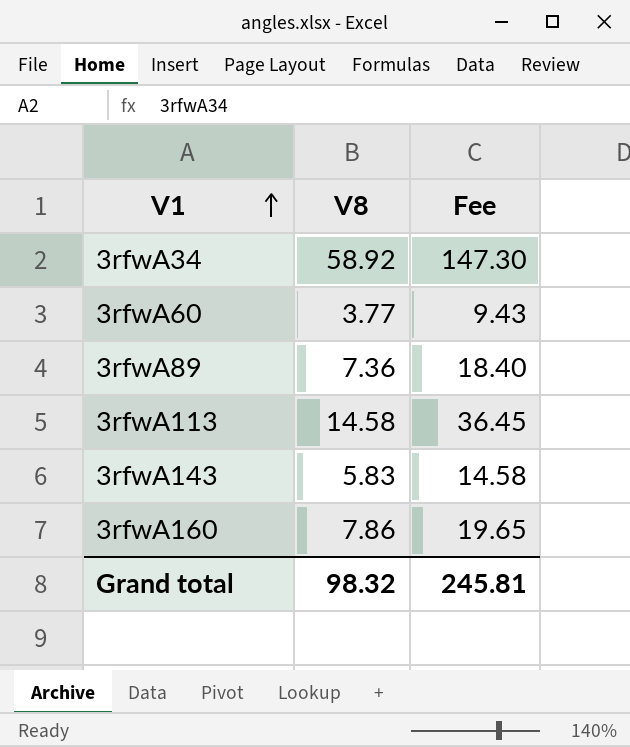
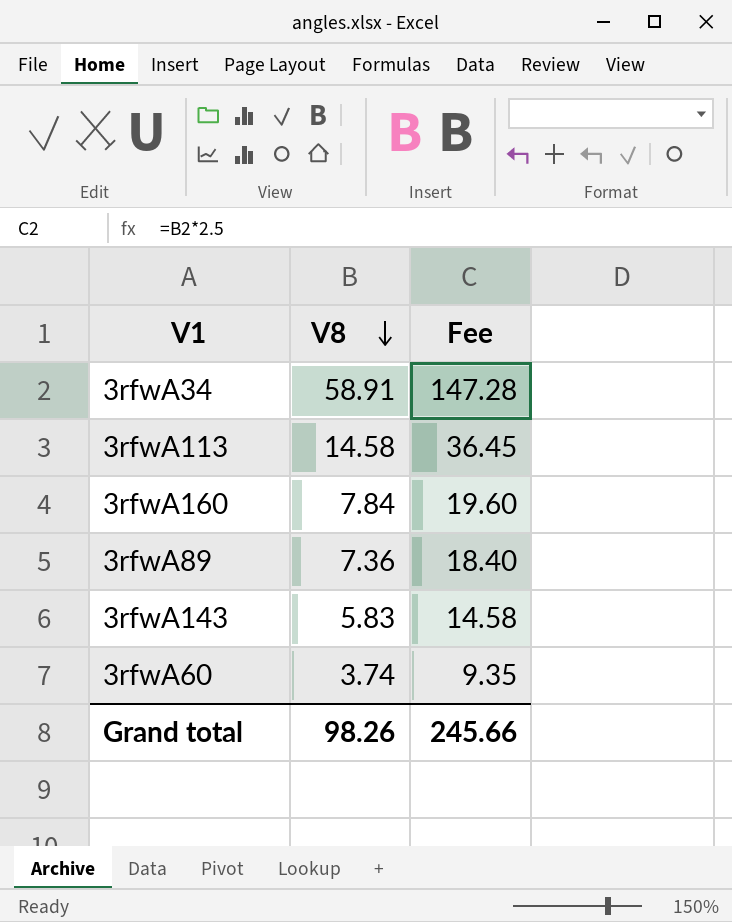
row order: V1 ascending -> V8 descending
3rfwA34 | V8: 58.92 -> 58.91
3rfwA34 | Fee: 147.30 -> 147.28
3rfwA160 | V8: 7.86 -> 7.84
3rfwA160 | Fee: 19.65 -> 19.60
3rfwA60 | V8: 3.77 -> 3.74
3rfwA60 | Fee: 9.43 -> 9.35
Grand total | V8: 98.32 -> 98.26
Grand total | Fee: 245.81 -> 245.66

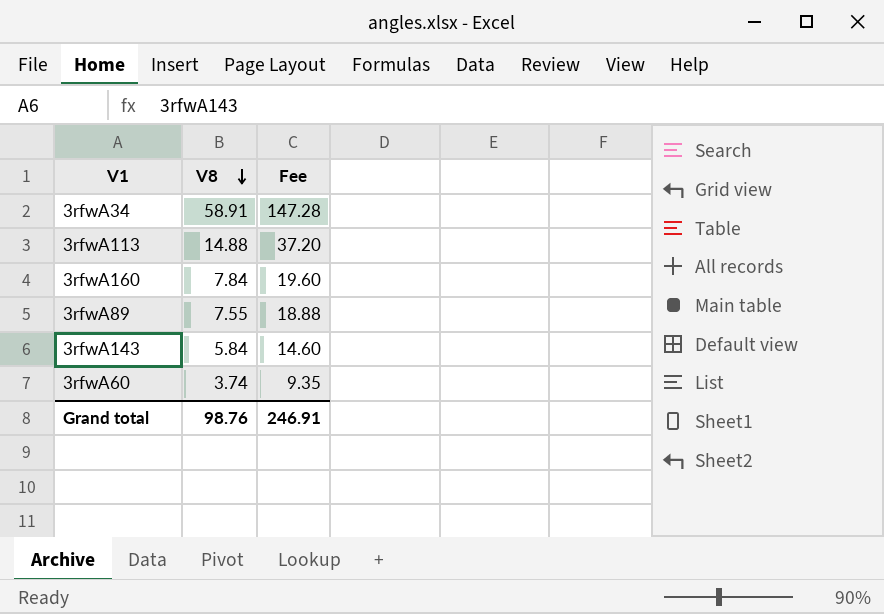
3rfwA113 | V8: 14.58 -> 14.88
3rfwA113 | Fee: 36.45 -> 37.20
3rfwA89 | V8: 7.36 -> 7.55
3rfwA89 | Fee: 18.40 -> 18.88
3rfwA143 | V8: 5.83 -> 5.84
3rfwA143 | Fee: 14.58 -> 14.60
Grand total | V8: 98.26 -> 98.76
Grand total | Fee: 245.66 -> 246.91

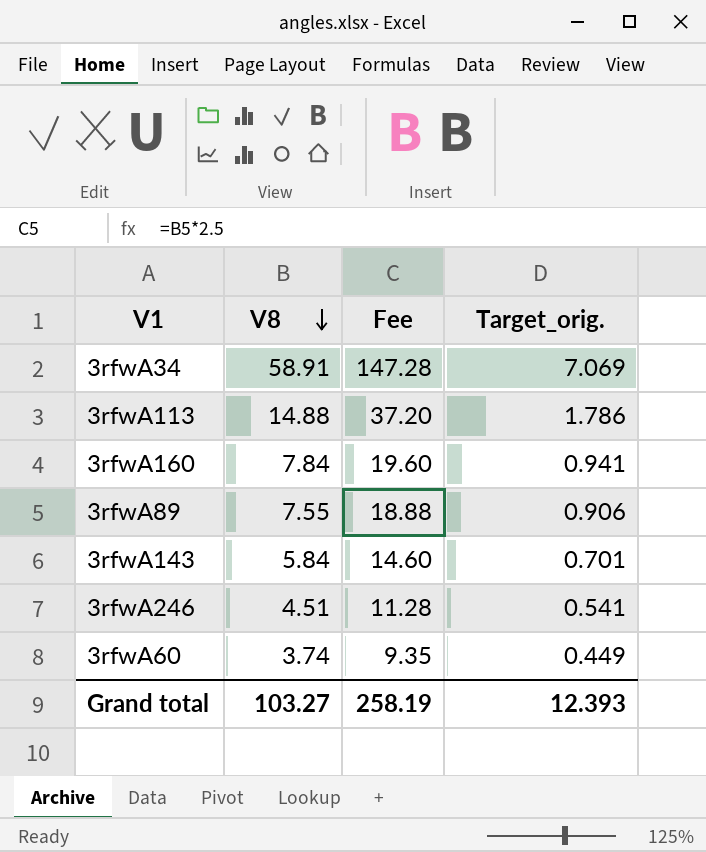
column Target_orig. | formula: none -> [V8] * 0.12
row 3rfwA246: none -> 4.51 | 11.28 | 0.541
Grand total | V8: 98.76 -> 103.27
Grand total | Fee: 246.91 -> 258.19

